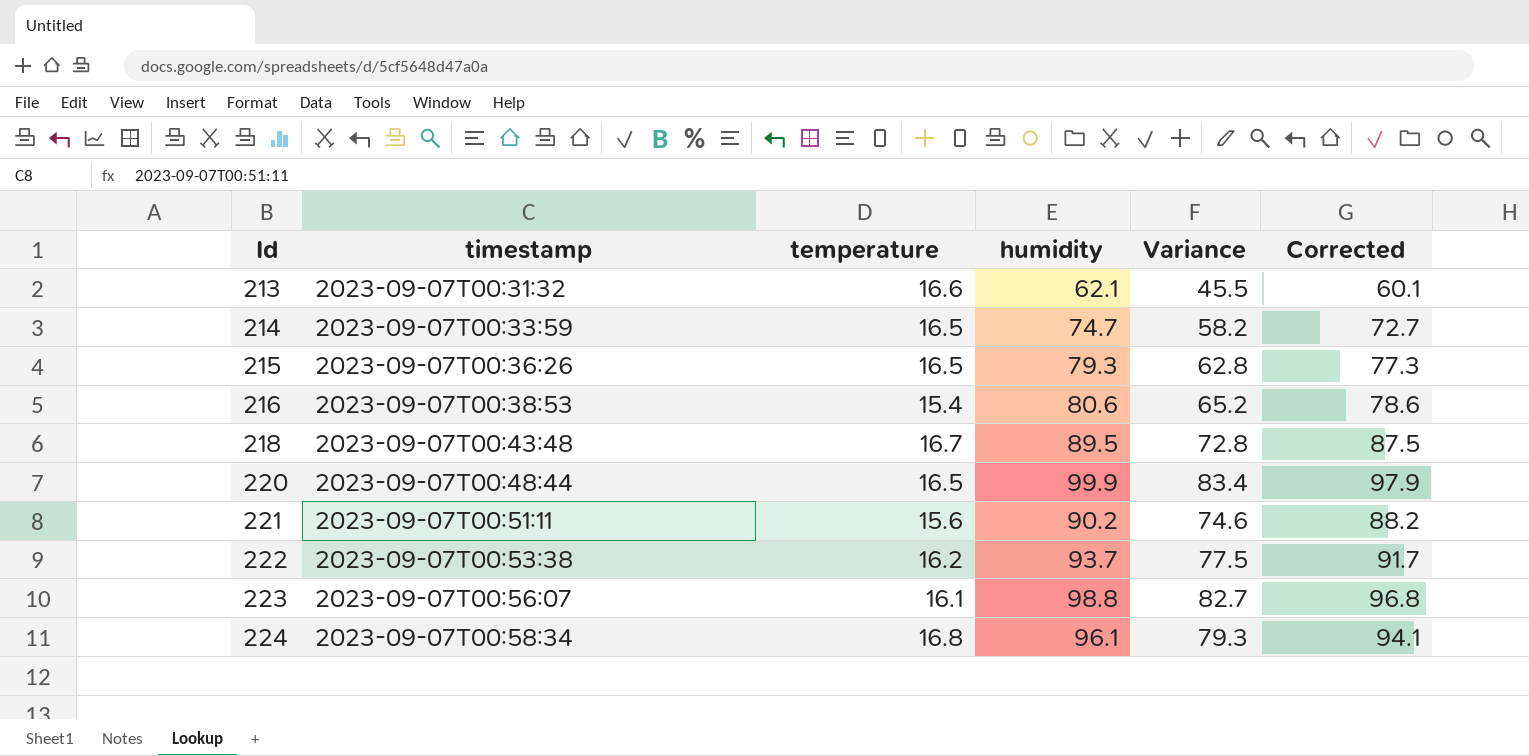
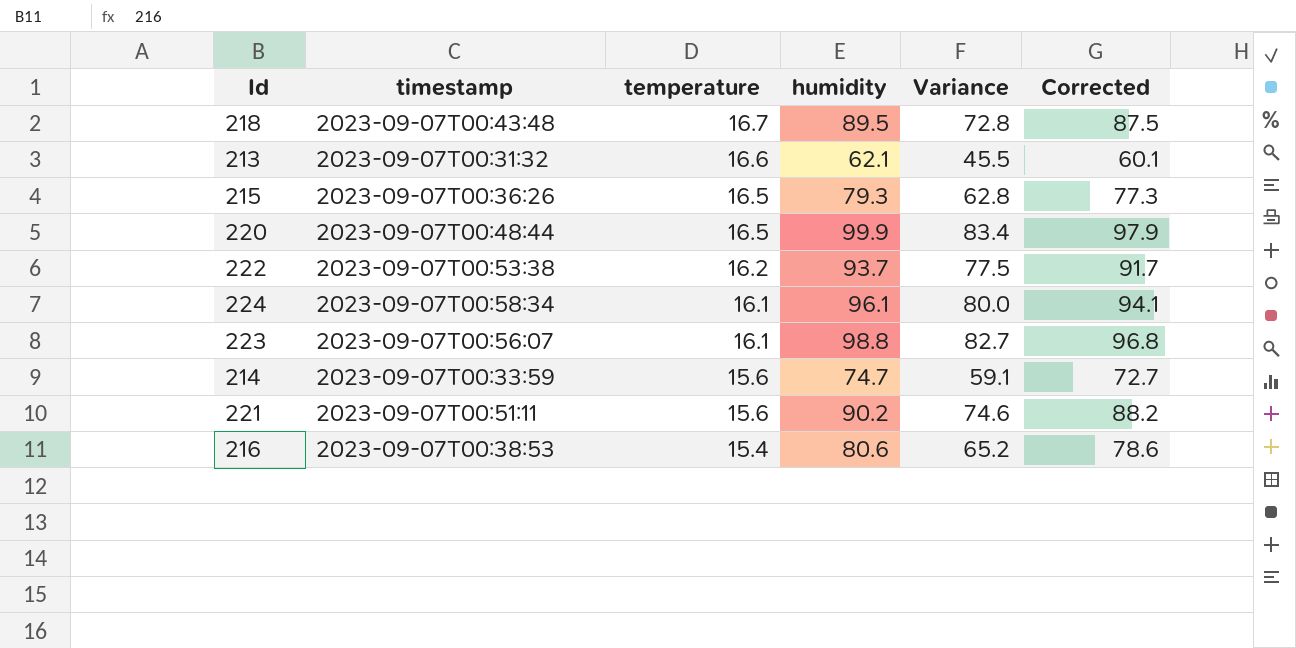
row order: Id ascending -> temperature descending
224 | temperature: 16.8 -> 16.1
224 | Variance: 79.3 -> 80.0
214 | temperature: 16.5 -> 15.6
214 | Variance: 58.2 -> 59.1

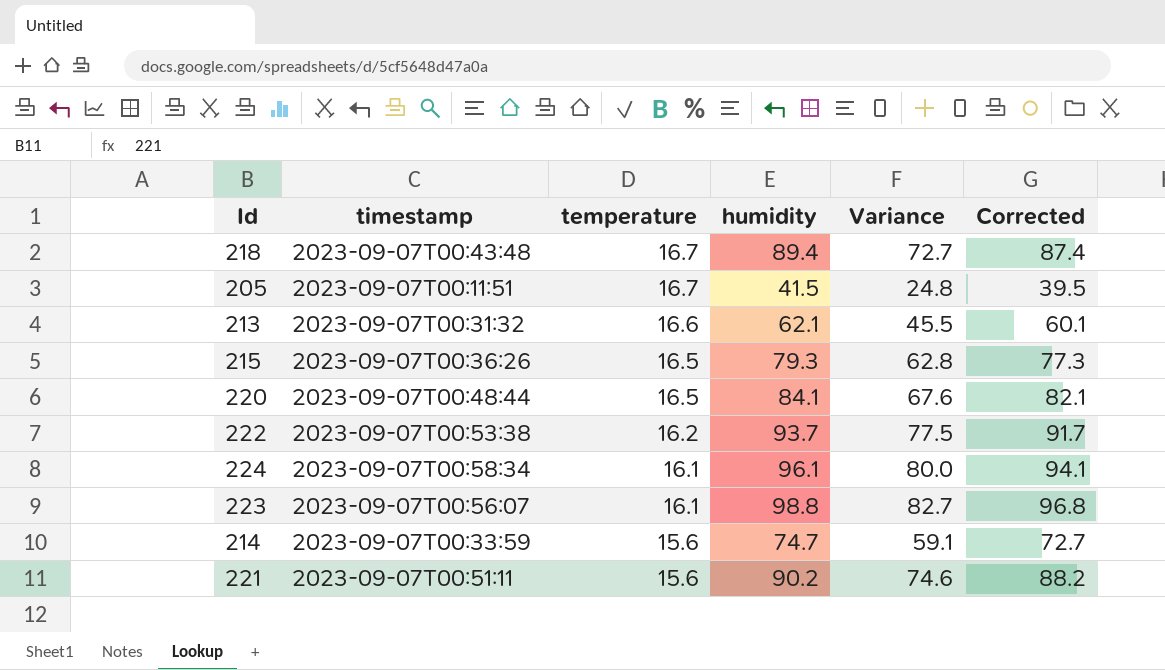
row 216: 2023-09-07T00:38:53 | 15.4 | 80.6 | 65.2 | 78.6 -> none
218 | humidity: 89.5 -> 89.4
218 | Variance: 72.8 -> 72.7
218 | Corrected: 87.5 -> 87.4
row 205: none -> 2023-09-07T00:11:51 | 16.7 | 41.5 | 24.8 | 39.5
220 | humidity: 99.9 -> 84.1
220 | Variance: 83.4 -> 67.6
220 | Corrected: 97.9 -> 82.1

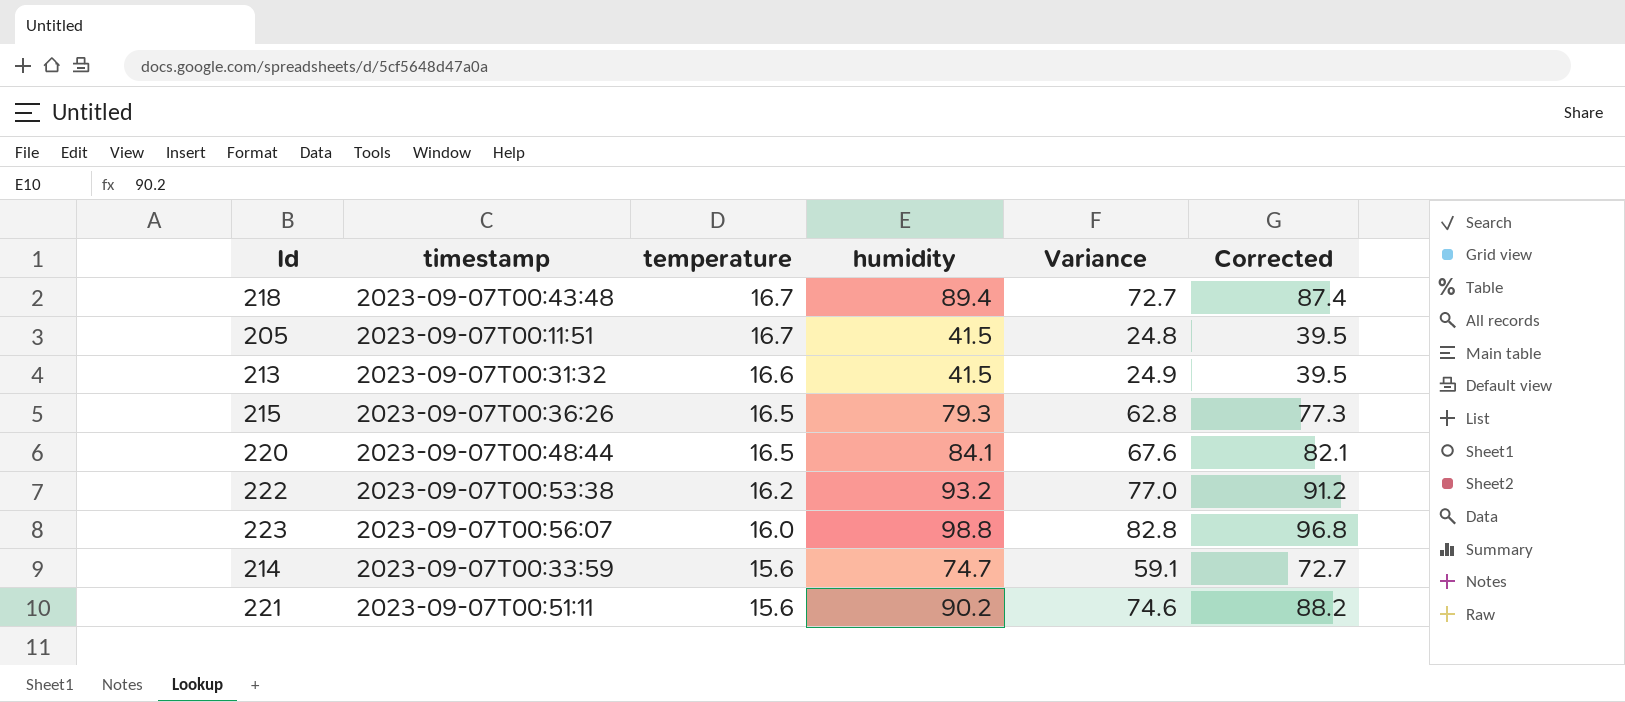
row 224: 2023-09-07T00:58:34 | 16.1 | 96.1 | 80.0 | 94.1 -> none
213 | humidity: 62.1 -> 41.5
213 | Variance: 45.5 -> 24.9
213 | Corrected: 60.1 -> 39.5
222 | humidity: 93.7 -> 93.2
222 | Variance: 77.5 -> 77.0
222 | Corrected: 91.7 -> 91.2
223 | temperature: 16.1 -> 16.0
223 | Variance: 82.7 -> 82.8

